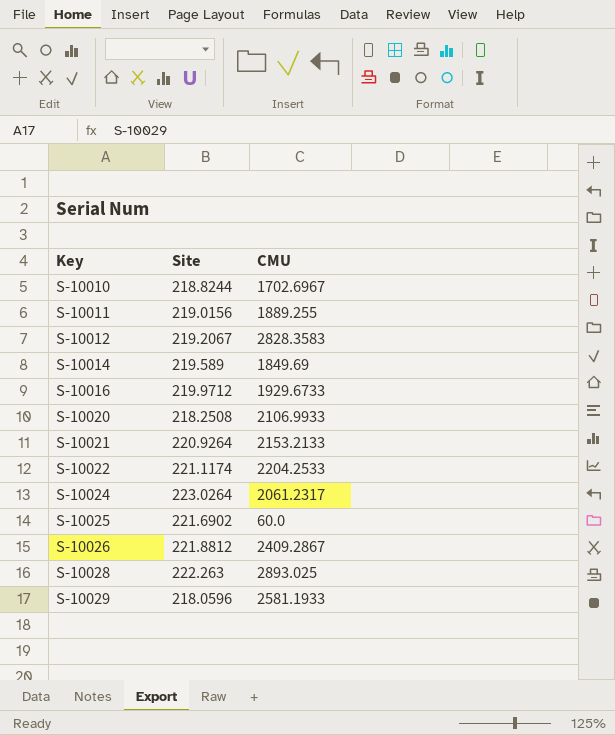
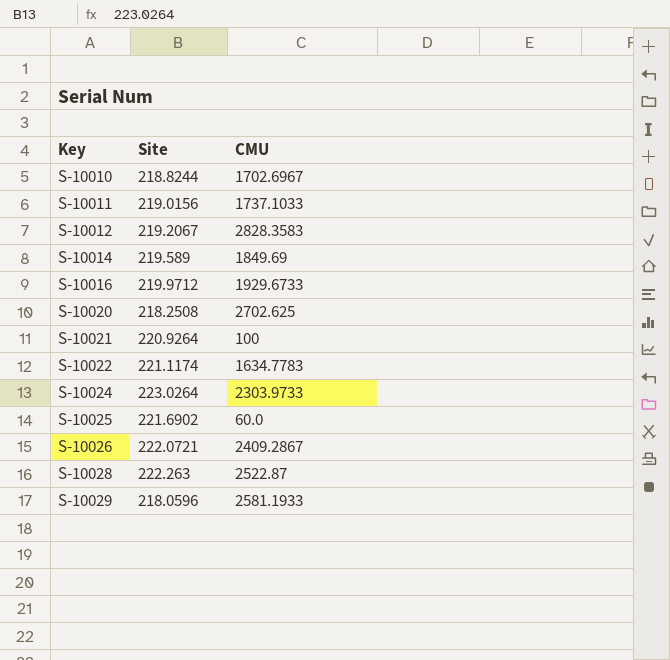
S-10011 | CMU: 1889.255 -> 1737.1033
S-10020 | CMU: 2106.9933 -> 2702.625
S-10021 | CMU: 2153.2133 -> 100
S-10022 | CMU: 2204.2533 -> 1634.7783
S-10024 | CMU: 2061.2317 -> 2303.9733
S-10026 | Site: 221.8812 -> 222.0721
S-10028 | CMU: 2893.025 -> 2522.87

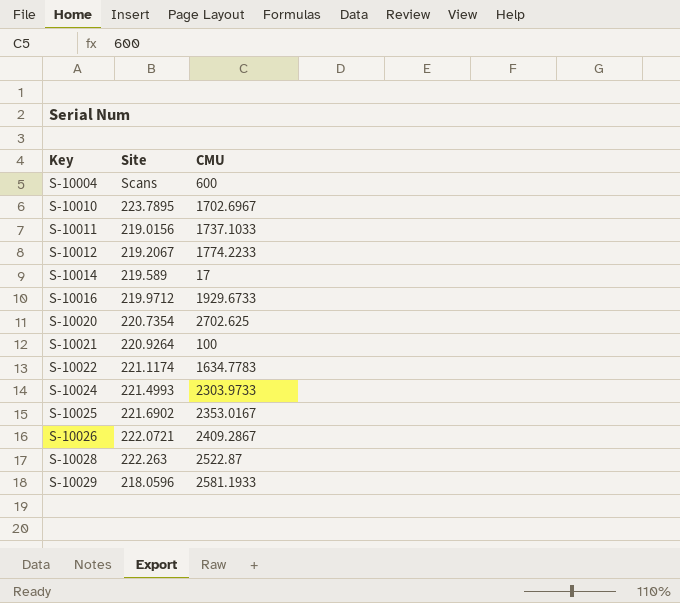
row S-10004: none -> Scans | 600
S-10010 | Site: 218.8244 -> 223.7895
S-10012 | CMU: 2828.3583 -> 1774.2233
S-10014 | CMU: 1849.69 -> 17
S-10020 | Site: 218.2508 -> 220.7354
S-10024 | Site: 223.0264 -> 221.4993
S-10025 | CMU: 60.0 -> 2353.0167

